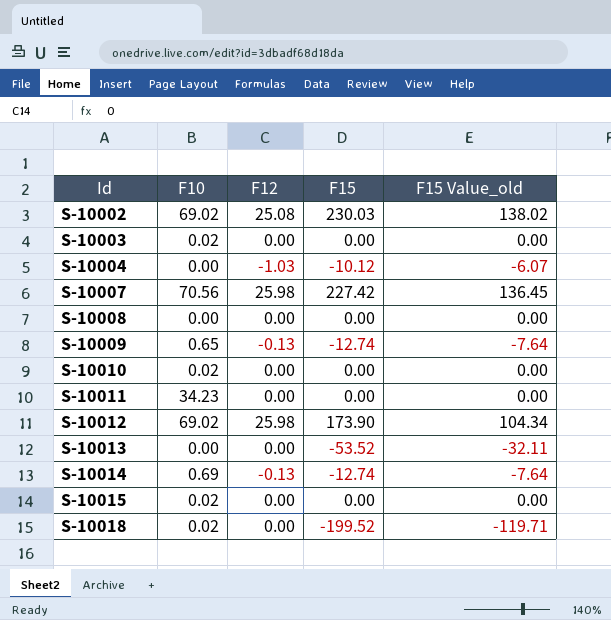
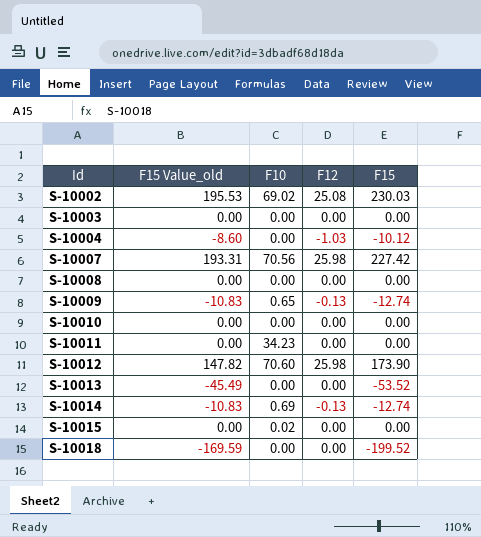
column F15 Value_old | formula: [F15] * 0.6 -> [F15] * 0.85
column F15 Value_old | position: 5 -> 2
S-10003 | F10: 0.02 -> 0.00
S-10010 | F10: 0.02 -> 0.00
S-10012 | F10: 69.02 -> 70.60
S-10018 | F10: 0.02 -> 0.00

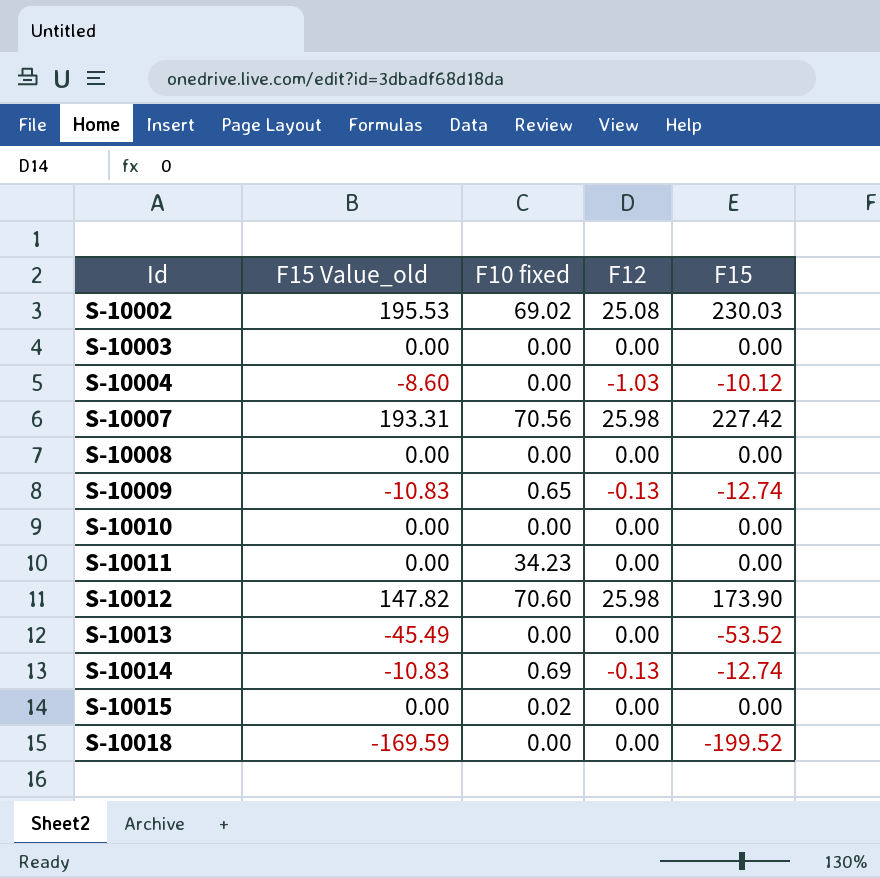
column name: F10 -> F10 fixed

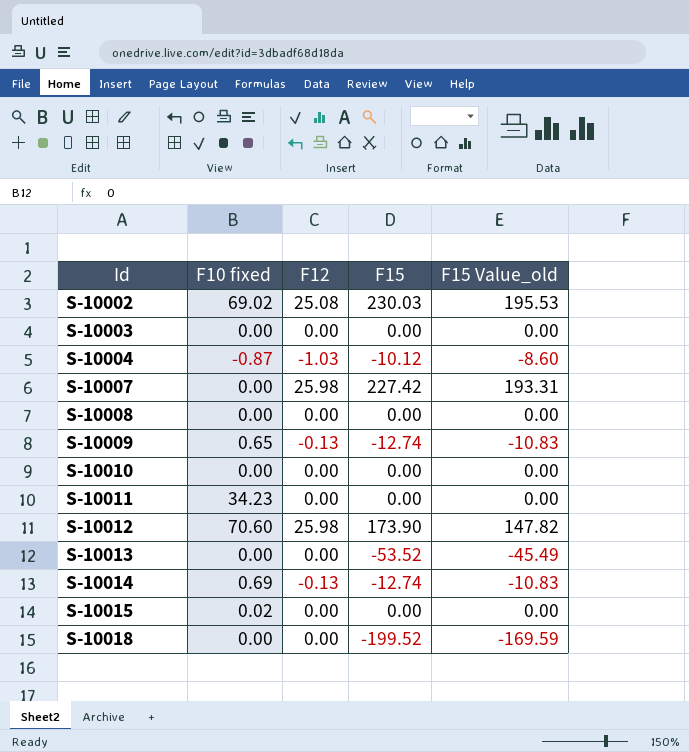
column F15 Value_old | position: 2 -> 5
S-10004 | F10 fixed: 0.00 -> -0.87
S-10007 | F10 fixed: 70.56 -> 0.00

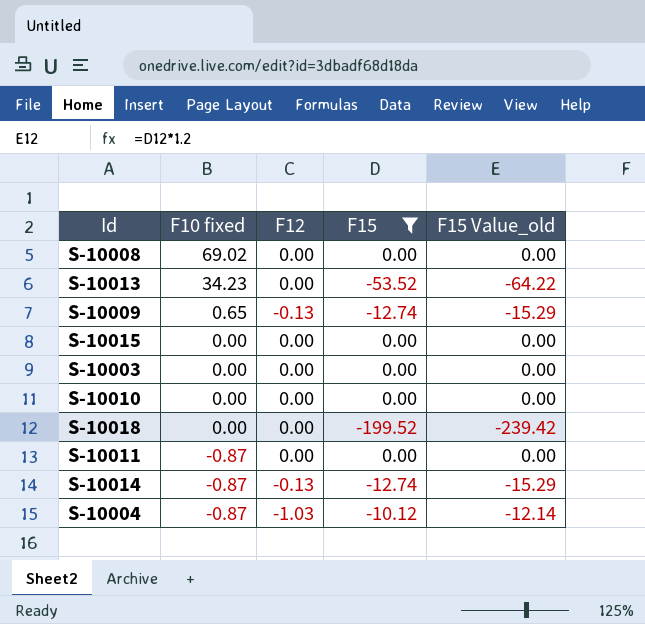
filter: none -> F15 <= 0.00
row order: Id ascending -> F10 fixed descending
column F15 Value_old | formula: [F15] * 0.85 -> [F15] * 1.2
S-10008 | F10 fixed: 0.00 -> 69.02
S-10013 | F10 fixed: 0.00 -> 34.23
S-10015 | F10 fixed: 0.02 -> 0.00
S-10011 | F10 fixed: 34.23 -> -0.87
S-10014 | F10 fixed: 0.69 -> -0.87

